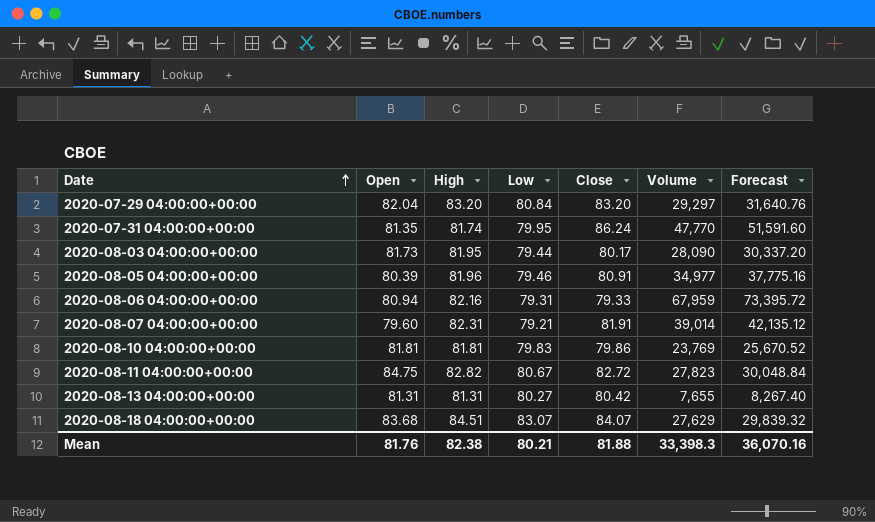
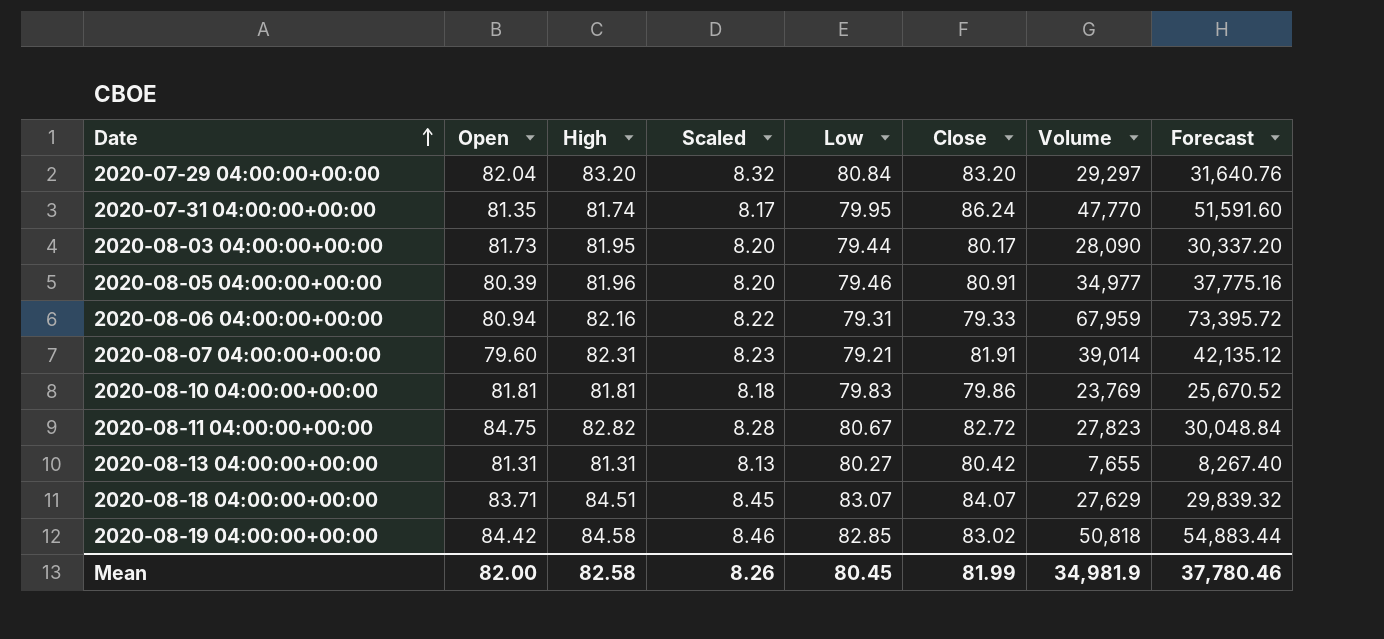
column Scaled | formula: none -> [High] * 0.1
2020-08-18 04:00:00+00:00 | Open: 83.68 -> 83.71
row 2020-08-19 04:00:00+00:00: none -> 84.42 | 84.58 | 8.46 | 82.85 | 83.02 | 50,818 | 54,883.44
Mean | Open: 81.76 -> 82.00
Mean | High: 82.38 -> 82.58
Mean | Low: 80.21 -> 80.45
Mean | Close: 81.88 -> 81.99
Mean | Volume: 33,398.3 -> 34,981.9
Mean | Forecast: 36,070.16 -> 37,780.46

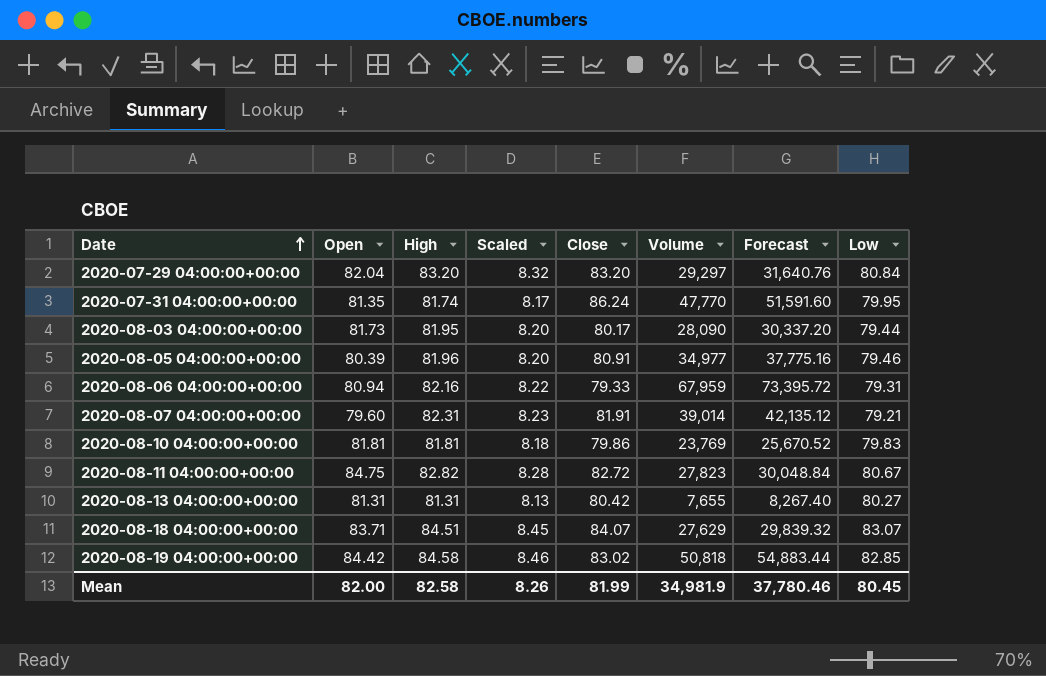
column Low | position: 5 -> 8

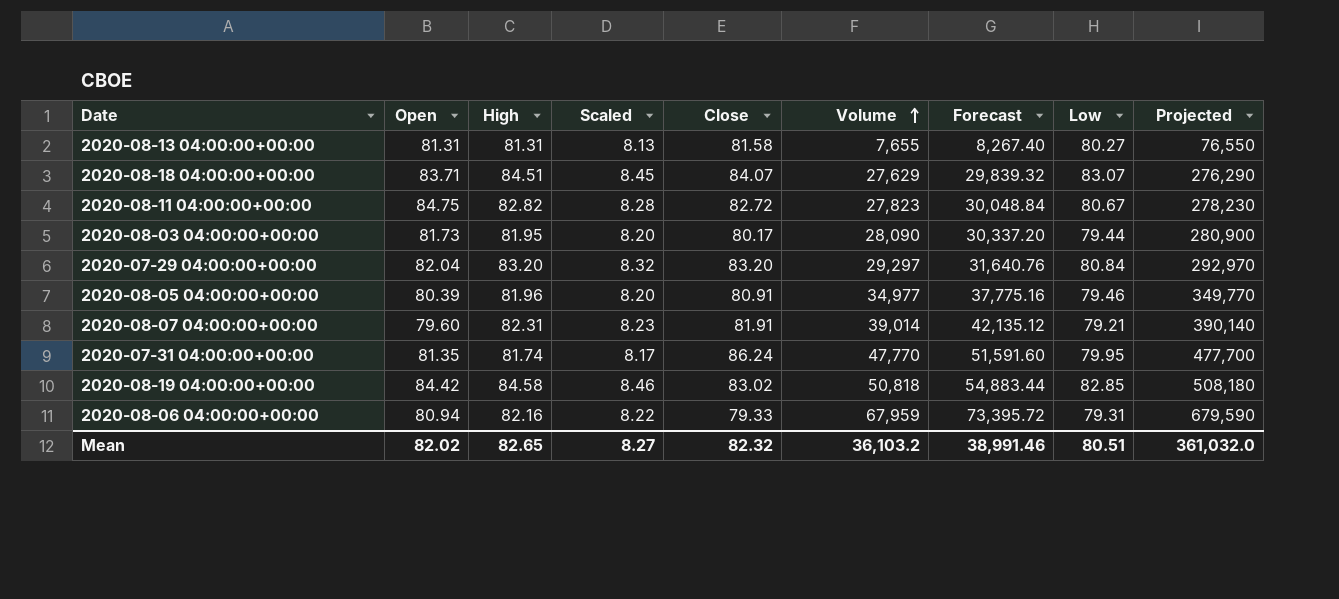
row order: Date ascending -> Volume ascending
column Projected | formula: none -> [Volume] * 10
row 2020-08-10 04:00:00+00:00: 81.81 | 81.81 | 8.18 | 79.86 | 23,769 | 25,670.52 | 79.83 -> none
2020-08-13 04:00:00+00:00 | Close: 80.42 -> 81.58
Mean | Open: 82.00 -> 82.02
Mean | High: 82.58 -> 82.65
Mean | Scaled: 8.26 -> 8.27
Mean | Close: 81.99 -> 82.32
Mean | Volume: 34,981.9 -> 36,103.2
Mean | Forecast: 37,780.46 -> 38,991.46
Mean | Low: 80.45 -> 80.51

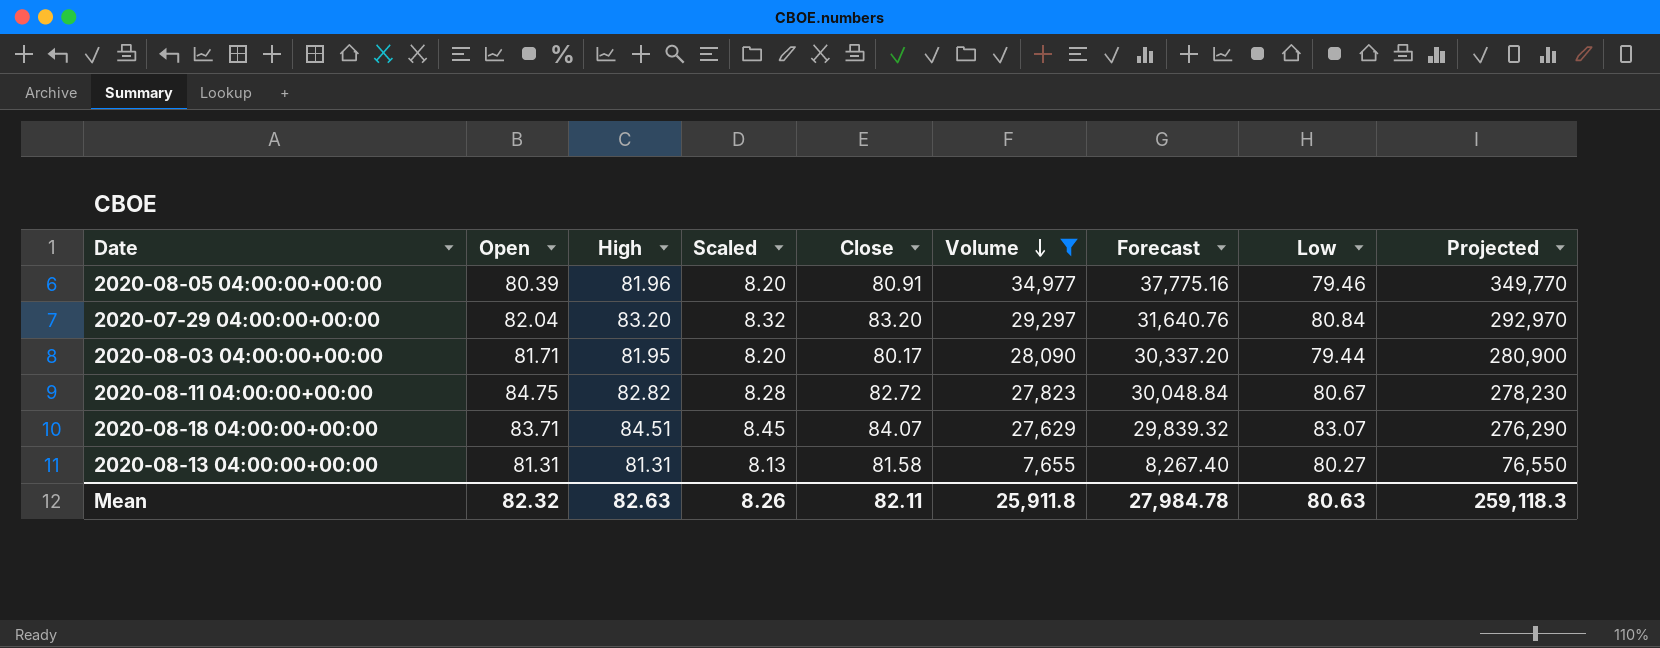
filter: none -> Volume <= 34,977
row order: Volume ascending -> Volume descending
2020-08-03 04:00:00+00:00 | Open: 81.73 -> 81.71
Mean | Open: 82.02 -> 82.32
Mean | High: 82.65 -> 82.63
Mean | Scaled: 8.27 -> 8.26
Mean | Close: 82.32 -> 82.11
Mean | Volume: 36,103.2 -> 25,911.8
Mean | Forecast: 38,991.46 -> 27,984.78
Mean | Low: 80.51 -> 80.63
Mean | Projected: 361,032.0 -> 259,118.3

